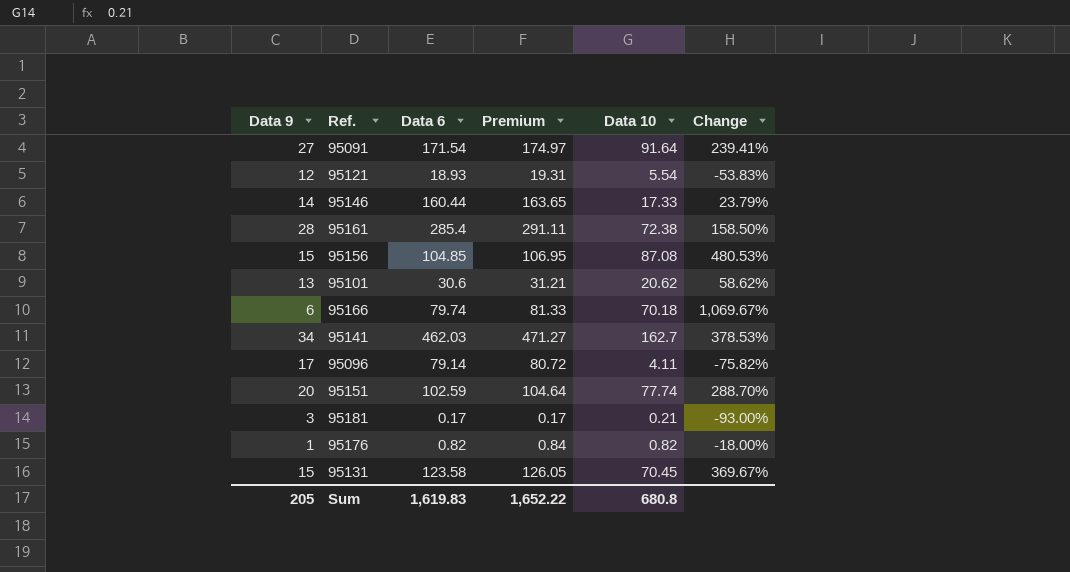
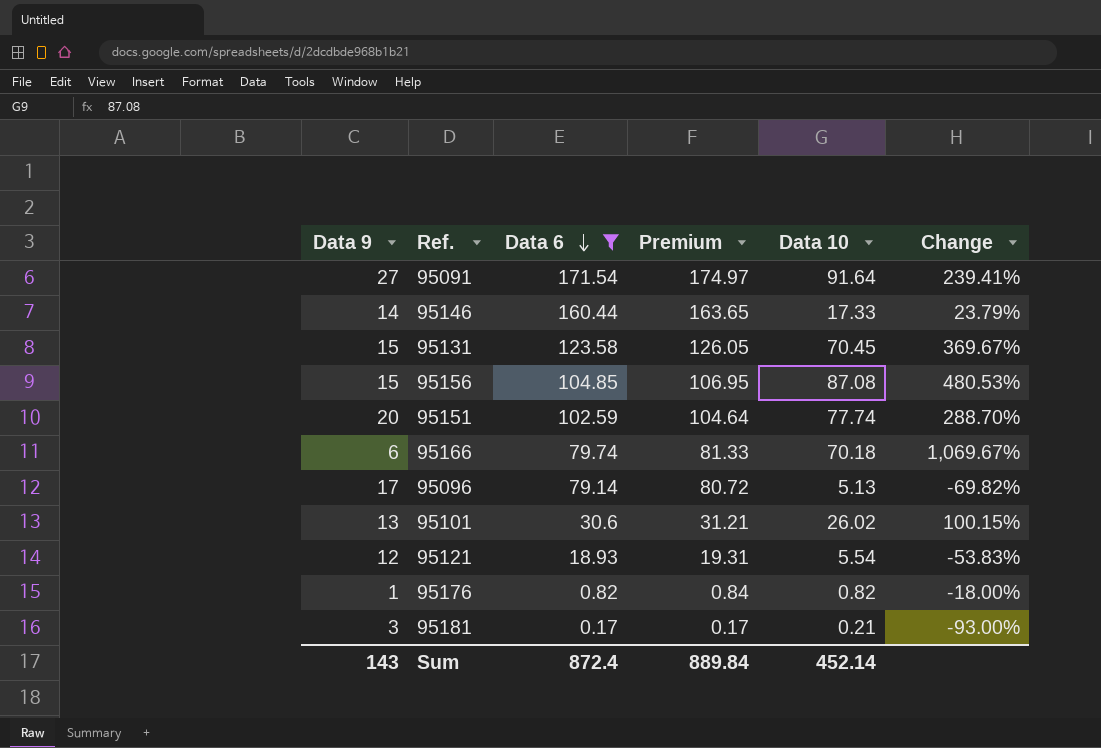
filter: none -> Data 6 <= 171.54
row order: none -> Data 6 descending
95096 | Data 10: 4.11 -> 5.13
95096 | Change: -75.82% -> -69.82%
95101 | Data 10: 20.62 -> 26.02
95101 | Change: 58.62% -> 100.15%
Sum | Data 9: 205 -> 143
Sum | Data 6: 1,619.83 -> 872.4
Sum | Premium: 1,652.22 -> 889.84
Sum | Data 10: 680.8 -> 452.14

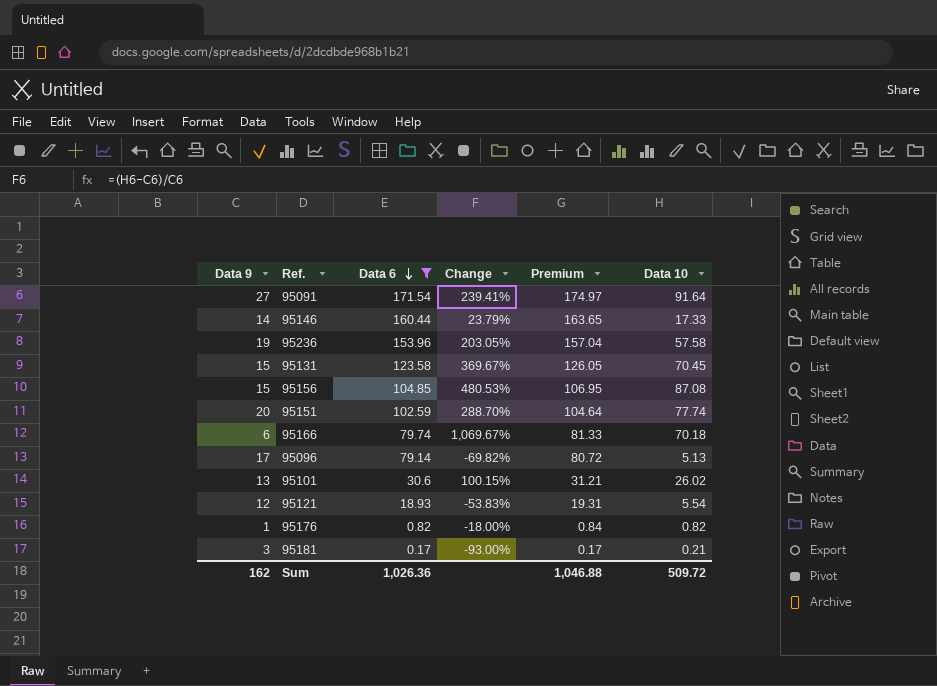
column Change | position: 6 -> 4
row 95236: none -> 19 | 153.96 | 203.05% | 157.04 | 57.58
Sum | Data 9: 143 -> 162
Sum | Data 6: 872.4 -> 1,026.36
Sum | Premium: 889.84 -> 1,046.88
Sum | Data 10: 452.14 -> 509.72

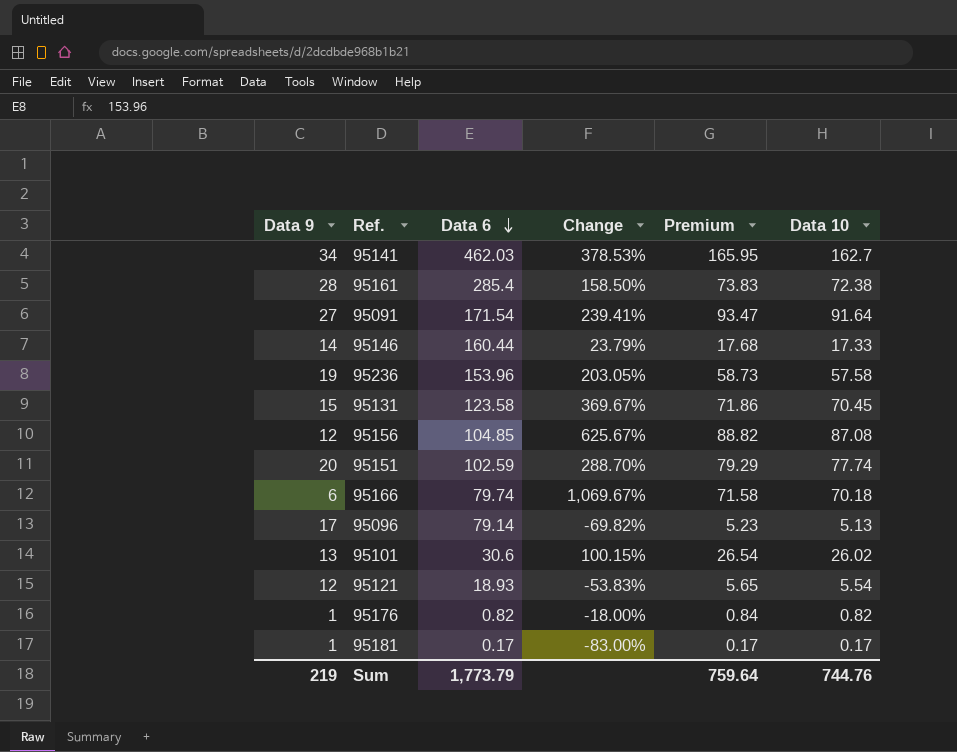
filter: Data 6 <= 171.54 -> none
column Premium | formula: [Data 6] * 1.02 -> [Data 10] * 1.02
95156 | Data 9: 15 -> 12
95156 | Change: 480.53% -> 625.67%
95181 | Data 9: 3 -> 1
95181 | Change: -93.00% -> -83.00%
95181 | Data 10: 0.21 -> 0.17
Sum | Data 9: 162 -> 219
Sum | Data 6: 1,026.36 -> 1,773.79
Sum | Premium: 1,046.88 -> 759.64
Sum | Data 10: 509.72 -> 744.76

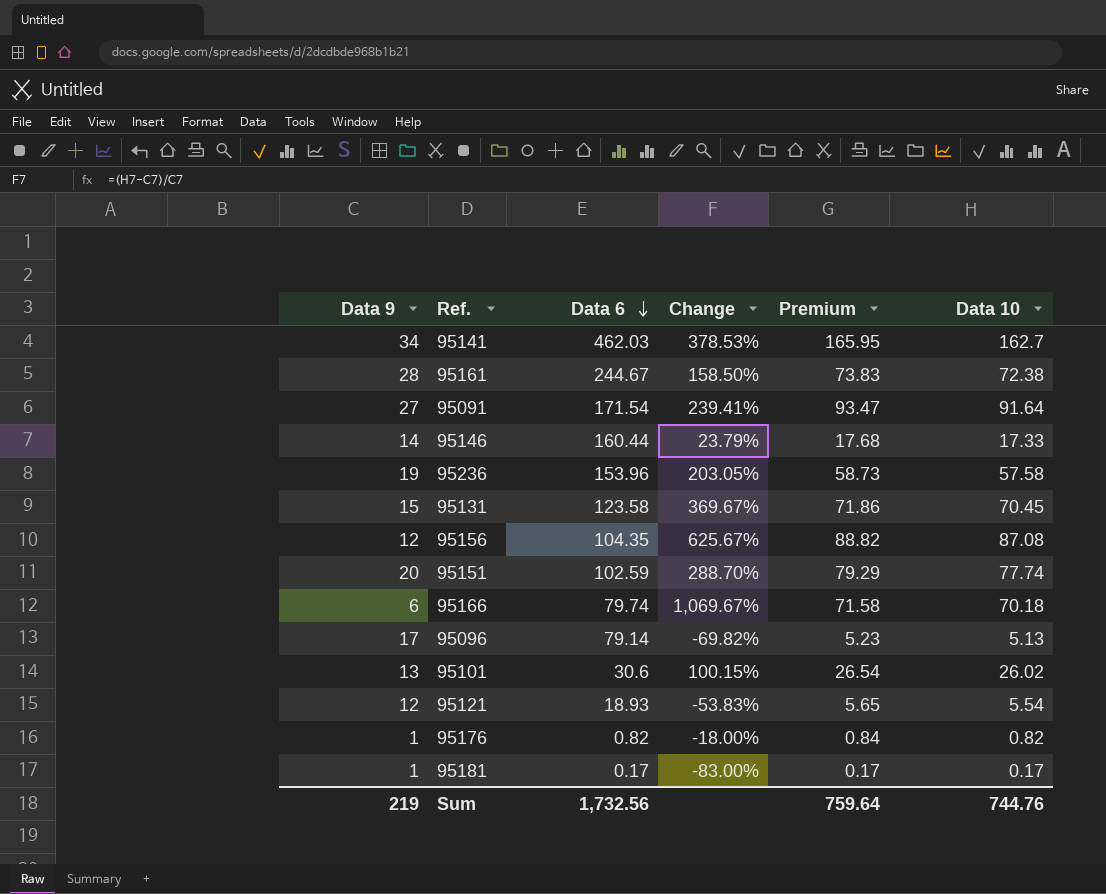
95161 | Data 6: 285.4 -> 244.67
95156 | Data 6: 104.85 -> 104.35
Sum | Data 6: 1,773.79 -> 1,732.56

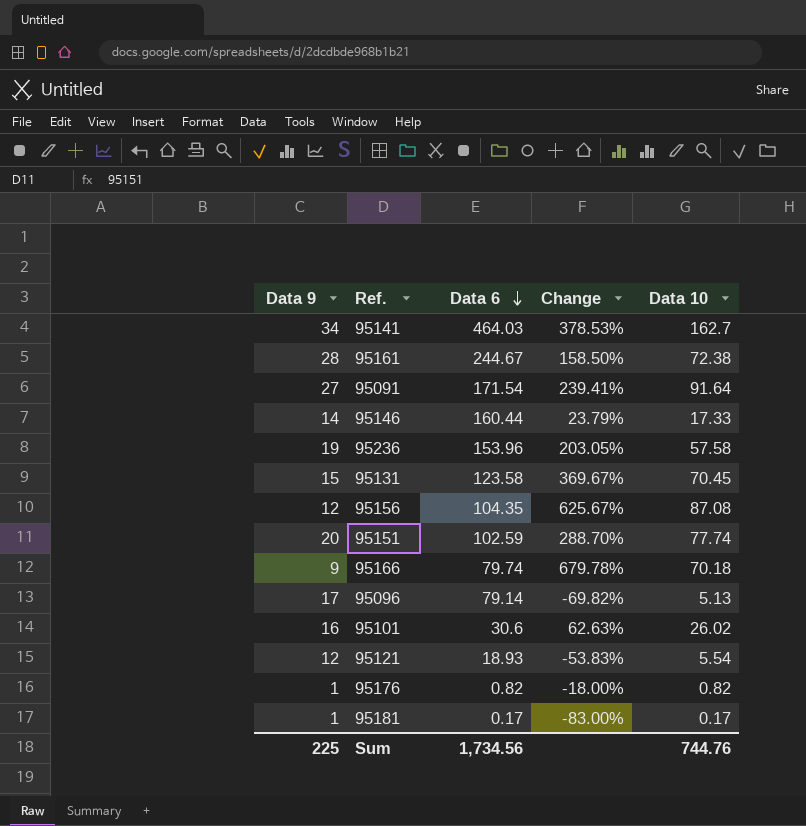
column Premium | formula: [Data 10] * 1.02 -> none
95141 | Data 6: 462.03 -> 464.03
95166 | Data 9: 6 -> 9
95166 | Change: 1,069.67% -> 679.78%
95101 | Data 9: 13 -> 16
95101 | Change: 100.15% -> 62.63%
Sum | Data 9: 219 -> 225
Sum | Data 6: 1,732.56 -> 1,734.56

